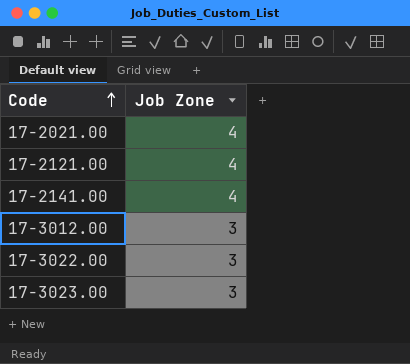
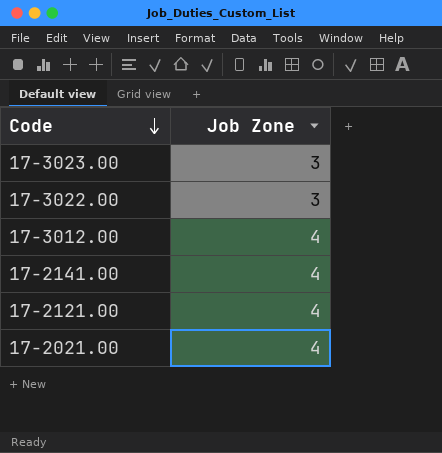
row order: Code ascending -> Code descending
17-3012.00 | Job Zone: 3 -> 4

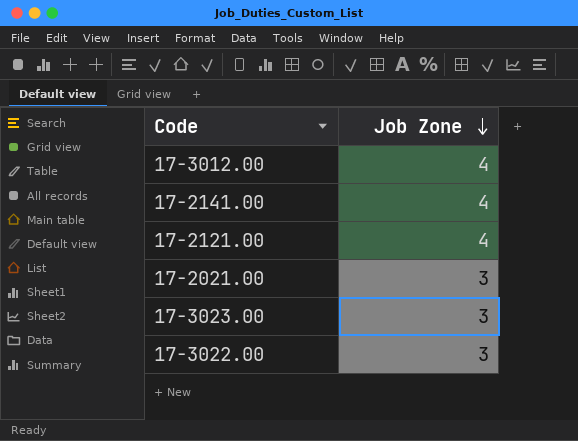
row order: Code descending -> Job Zone descending
17-2021.00 | Job Zone: 4 -> 3

